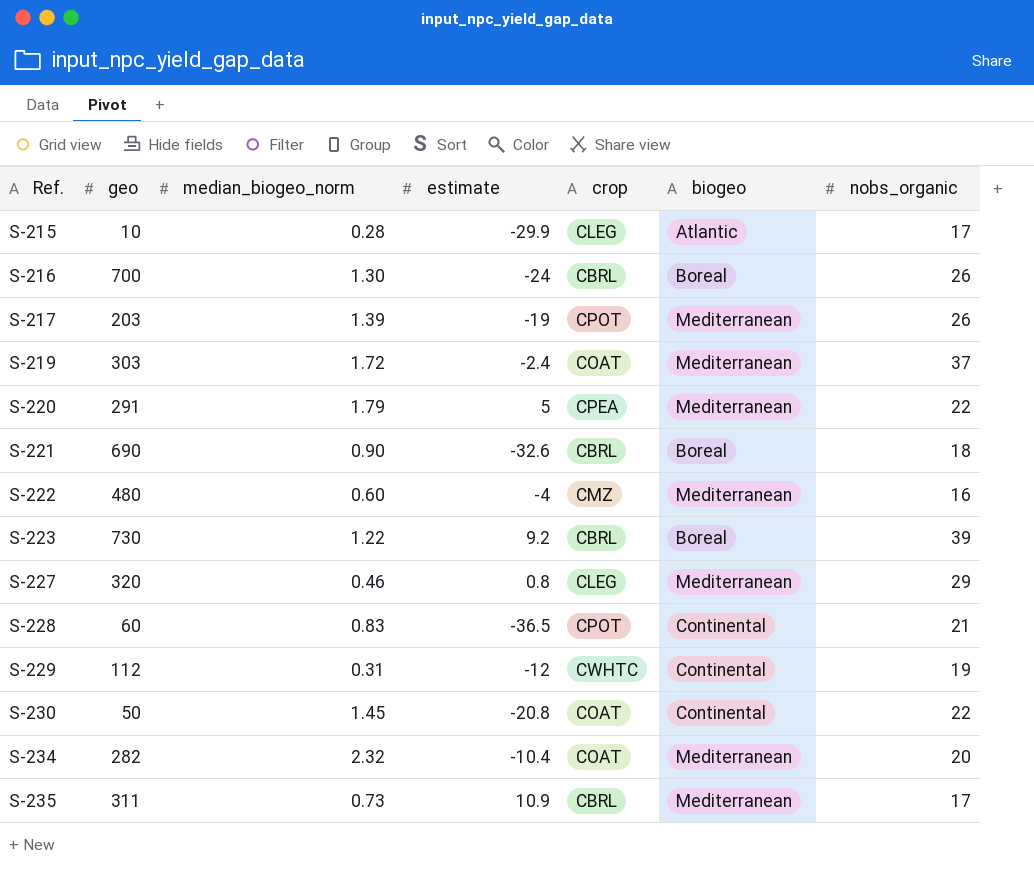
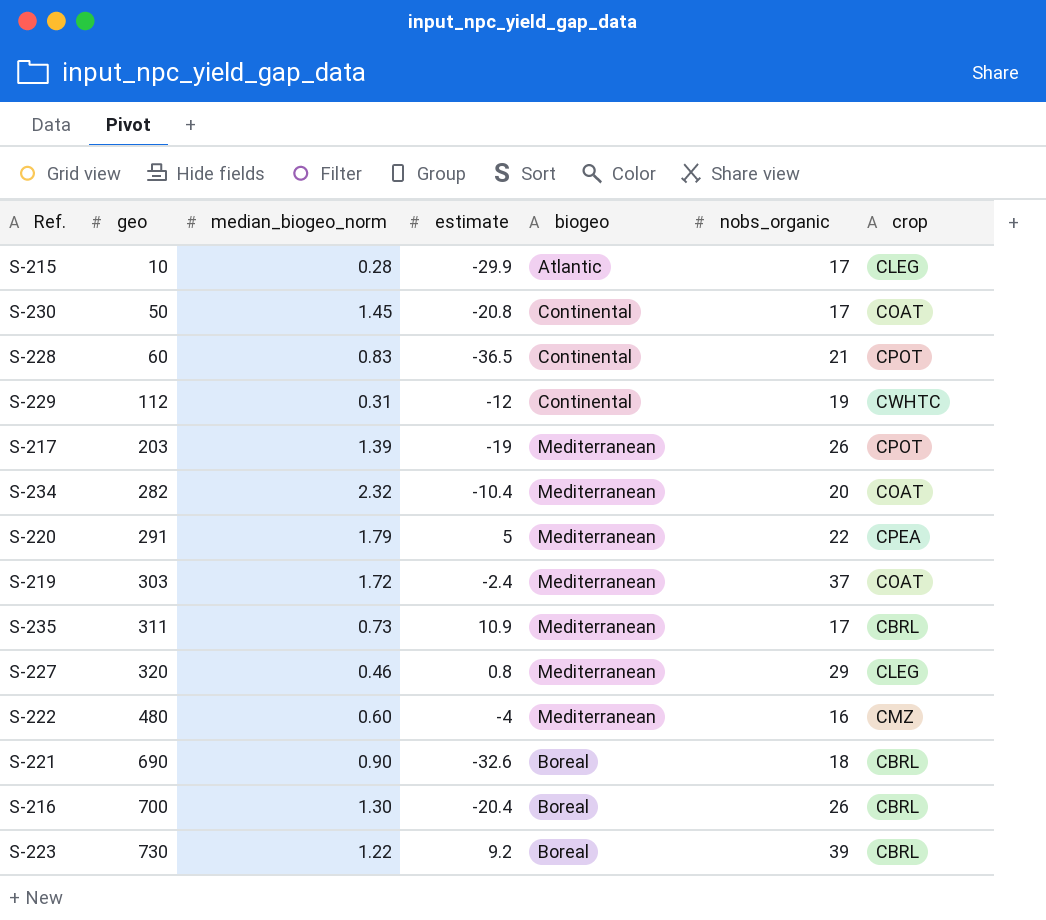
row order: Ref. ascending -> geo ascending
column crop | position: 5 -> 7
S-230 | nobs_organic: 22 -> 17
S-216 | estimate: -24 -> -20.4

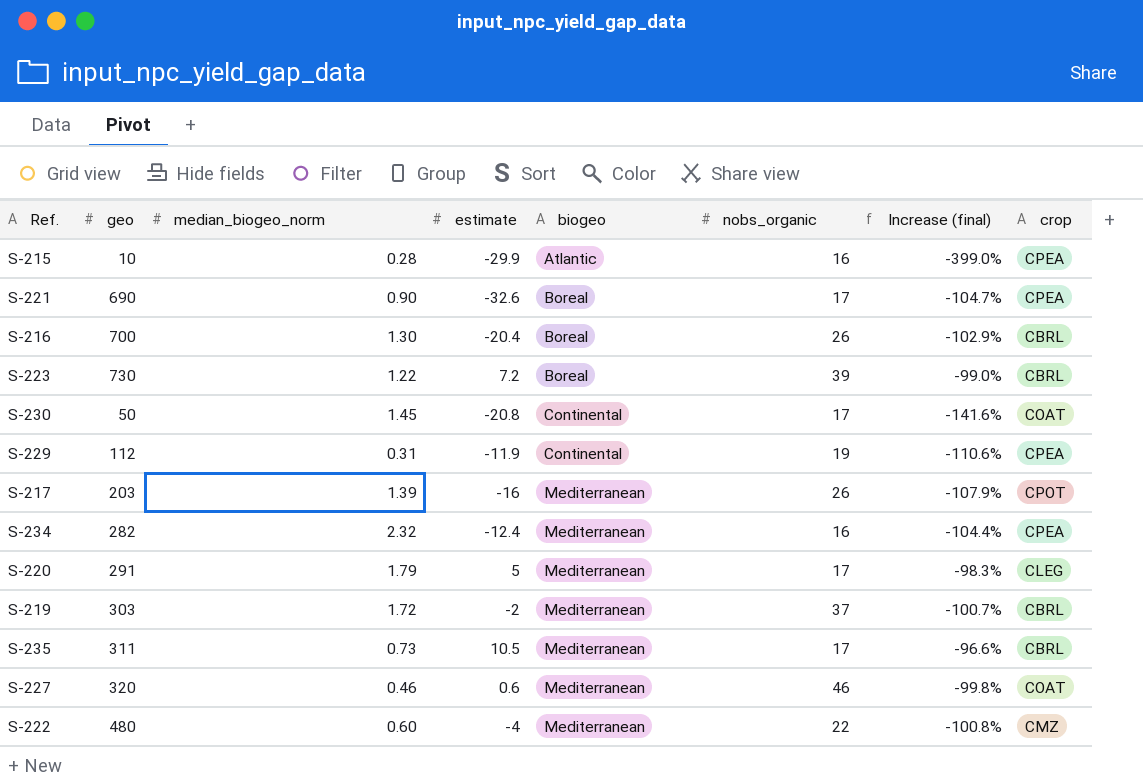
row order: geo ascending -> biogeo ascending
column Increase (final) | formula: none -> ([estimate] - [geo]) / [geo]
row S-228: 60 | 0.83 | -36.5 | Continental | 21 | CPOT -> none
S-215 | nobs_organic: 17 -> 16
S-215 | crop: CLEG -> CPEA
S-221 | nobs_organic: 18 -> 17
S-221 | crop: CBRL -> CPEA
S-223 | estimate: 9.2 -> 7.2
S-229 | estimate: -12 -> -11.9
S-229 | crop: CWHTC -> CPEA
S-217 | estimate: -19 -> -16
S-234 | estimate: -10.4 -> -12.4
S-234 | nobs_organic: 20 -> 16
S-234 | crop: COAT -> CPEA
S-220 | nobs_organic: 22 -> 17
S-220 | crop: CPEA -> CLEG
S-219 | estimate: -2.4 -> -2
S-219 | crop: COAT -> CBRL
S-235 | estimate: 10.9 -> 10.5
S-227 | estimate: 0.8 -> 0.6
S-227 | nobs_organic: 29 -> 46
S-227 | crop: CLEG -> COAT
S-222 | nobs_organic: 16 -> 22

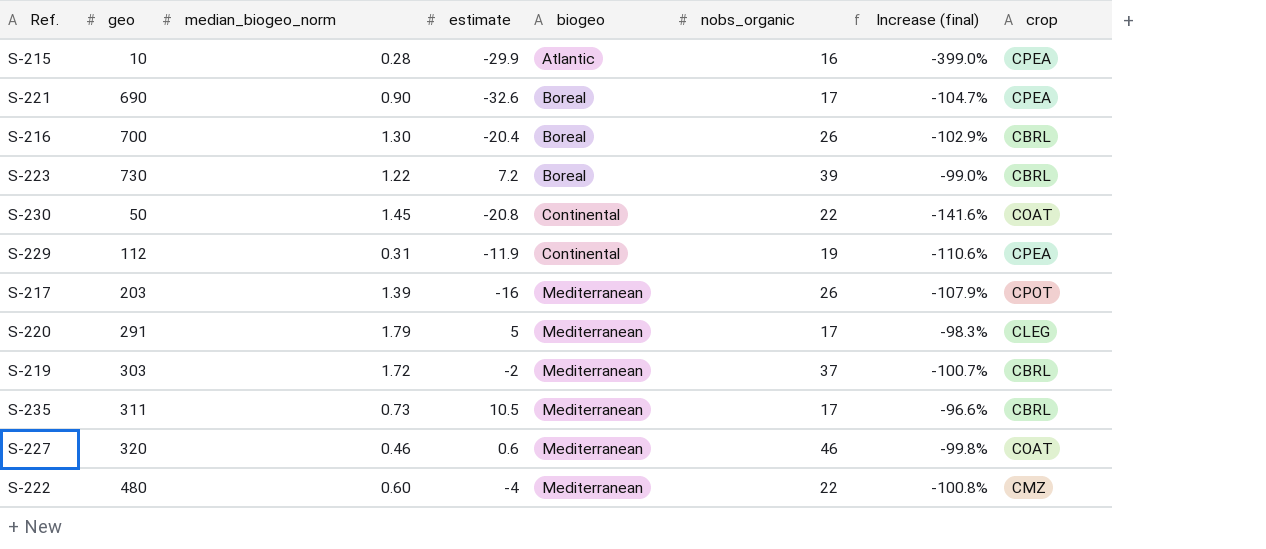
row S-234: 282 | 2.32 | -12.4 | Mediterranean | 16 | -104.4% | CPEA -> none
S-230 | nobs_organic: 17 -> 22

